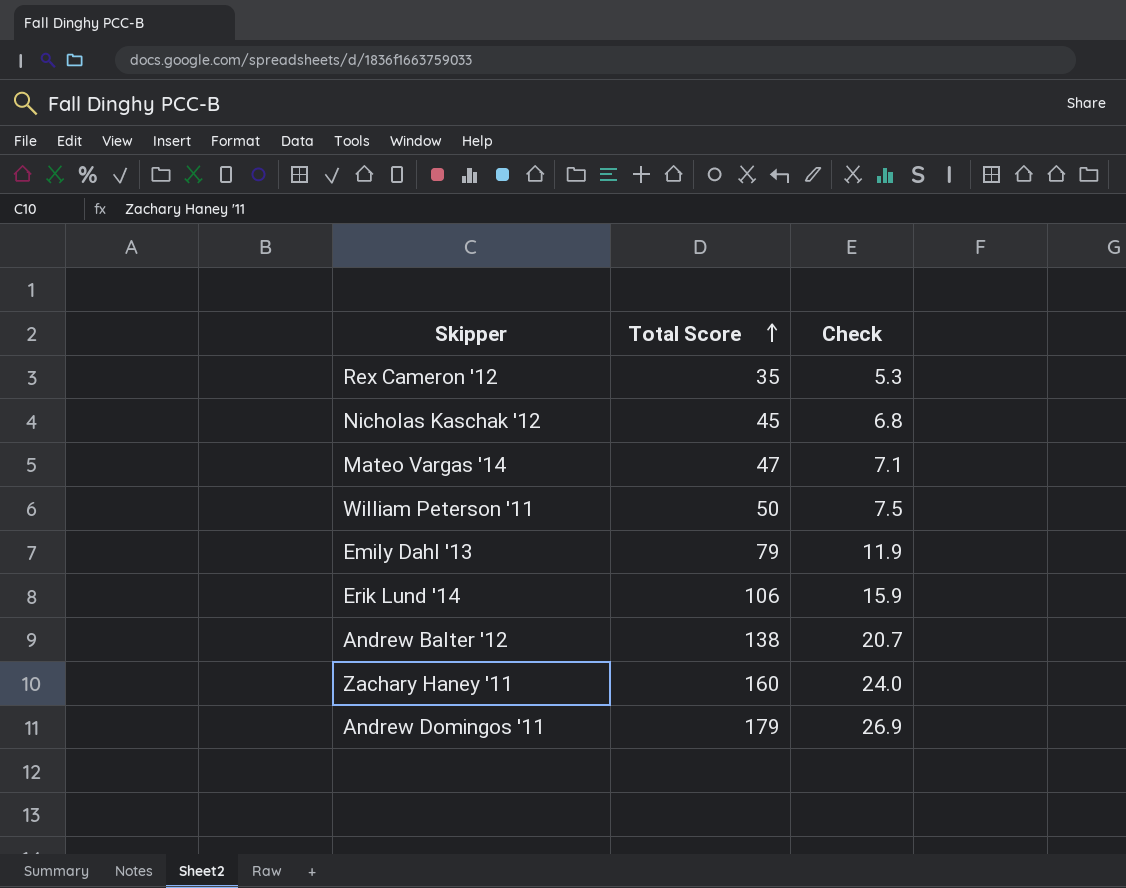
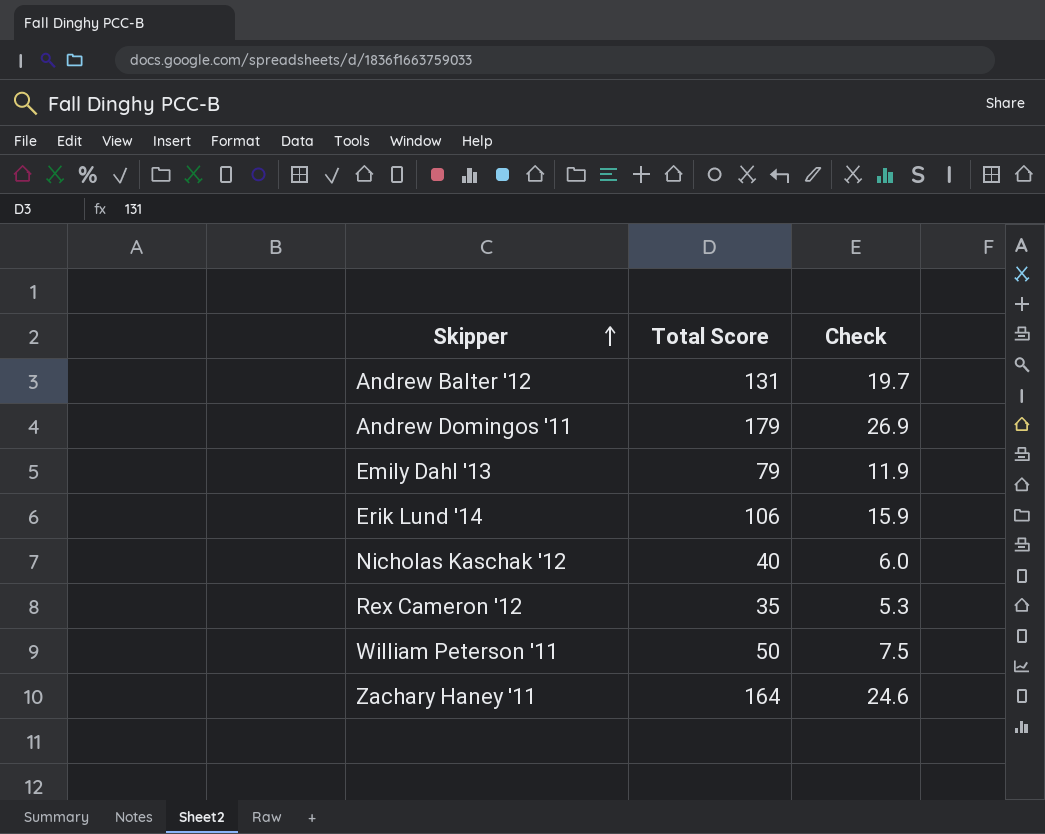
row order: Total Score ascending -> Skipper ascending
row Mateo Vargas '14: 47 | 7.1 -> none
Andrew Balter '12 | Total Score: 138 -> 131
Andrew Balter '12 | Check: 20.7 -> 19.7
Nicholas Kaschak '12 | Total Score: 45 -> 40
Nicholas Kaschak '12 | Check: 6.8 -> 6.0
Zachary Haney '11 | Total Score: 160 -> 164
Zachary Haney '11 | Check: 24.0 -> 24.6

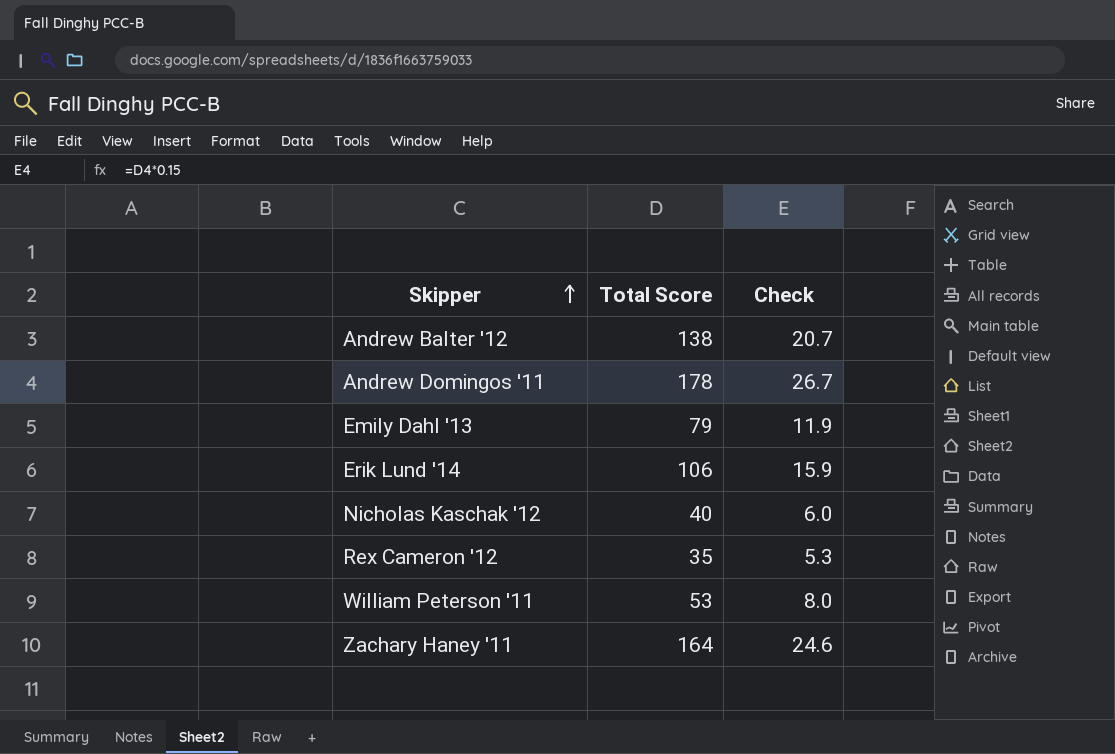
Andrew Balter '12 | Total Score: 131 -> 138
Andrew Balter '12 | Check: 19.7 -> 20.7
Andrew Domingos '11 | Total Score: 179 -> 178
Andrew Domingos '11 | Check: 26.9 -> 26.7
William Peterson '11 | Total Score: 50 -> 53
William Peterson '11 | Check: 7.5 -> 8.0

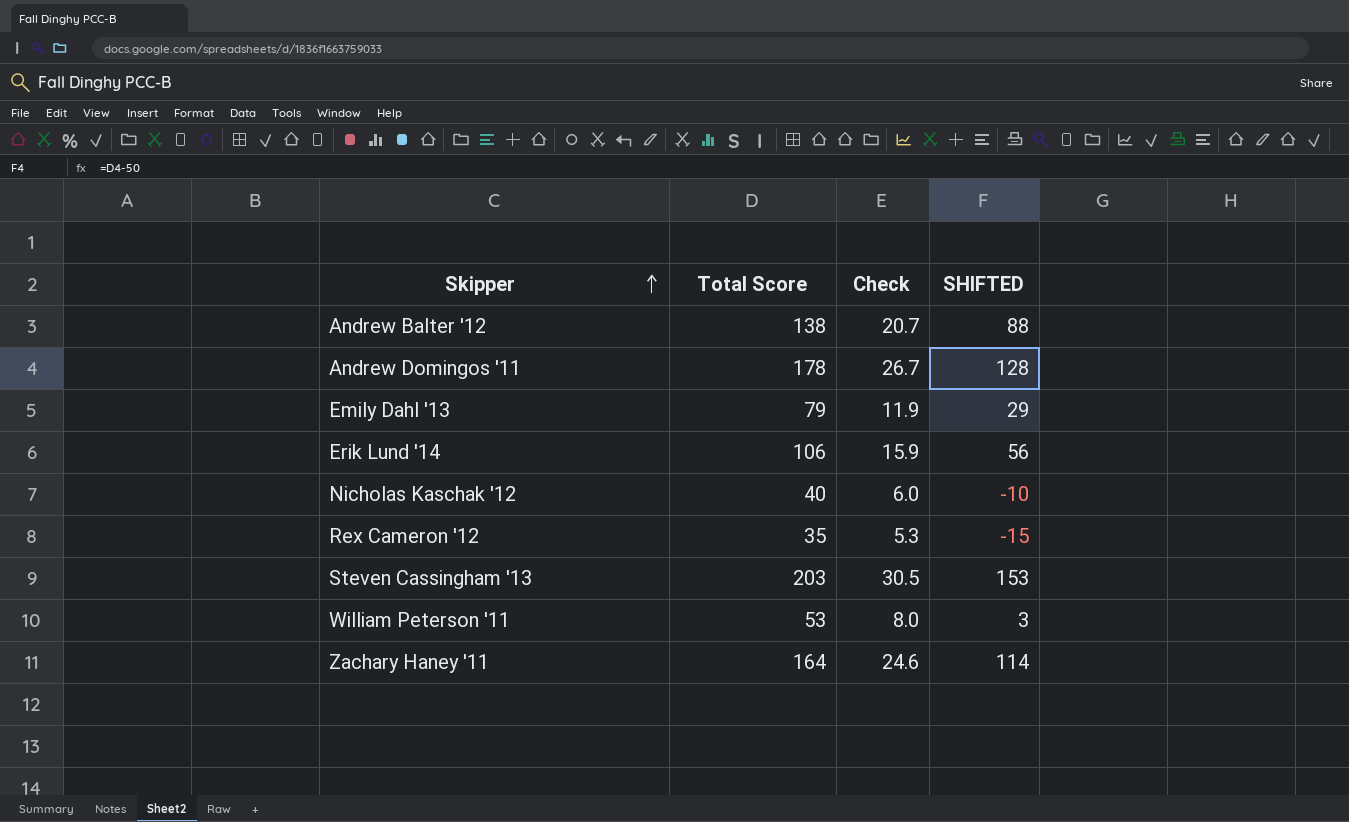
column SHIFTED | formula: none -> [Total Score] - 50
row Steven Cassingham '13: none -> 203 | 30.5 | 153

